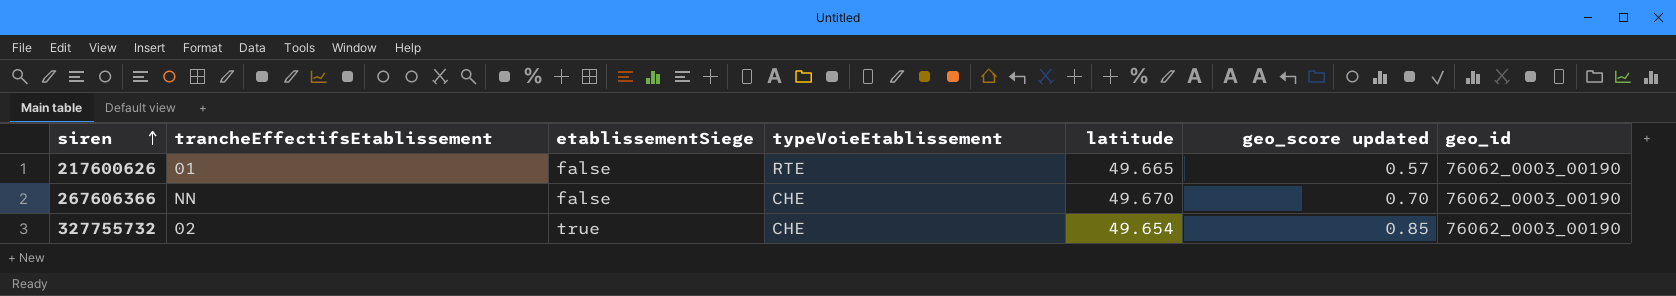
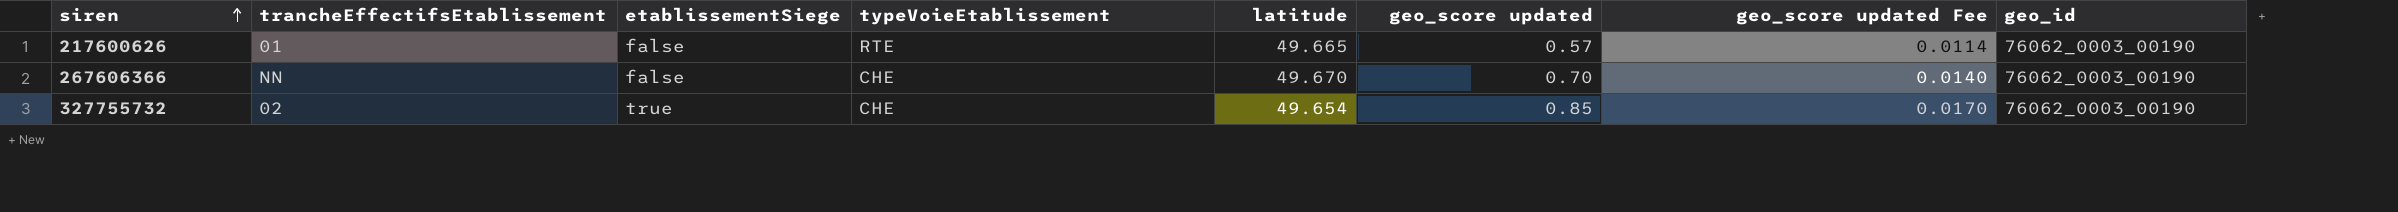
column geo_score updated Fee | formula: none -> [geo_score updated] * 0.02

